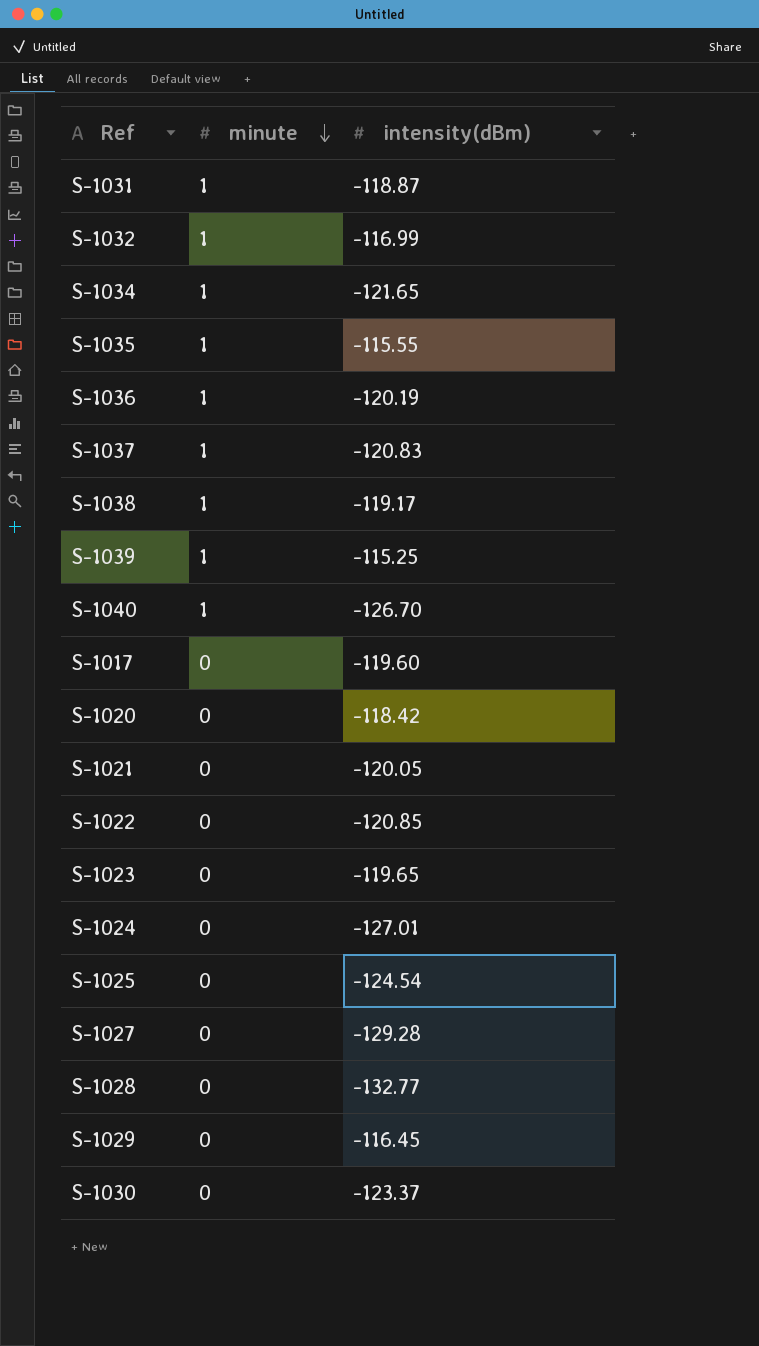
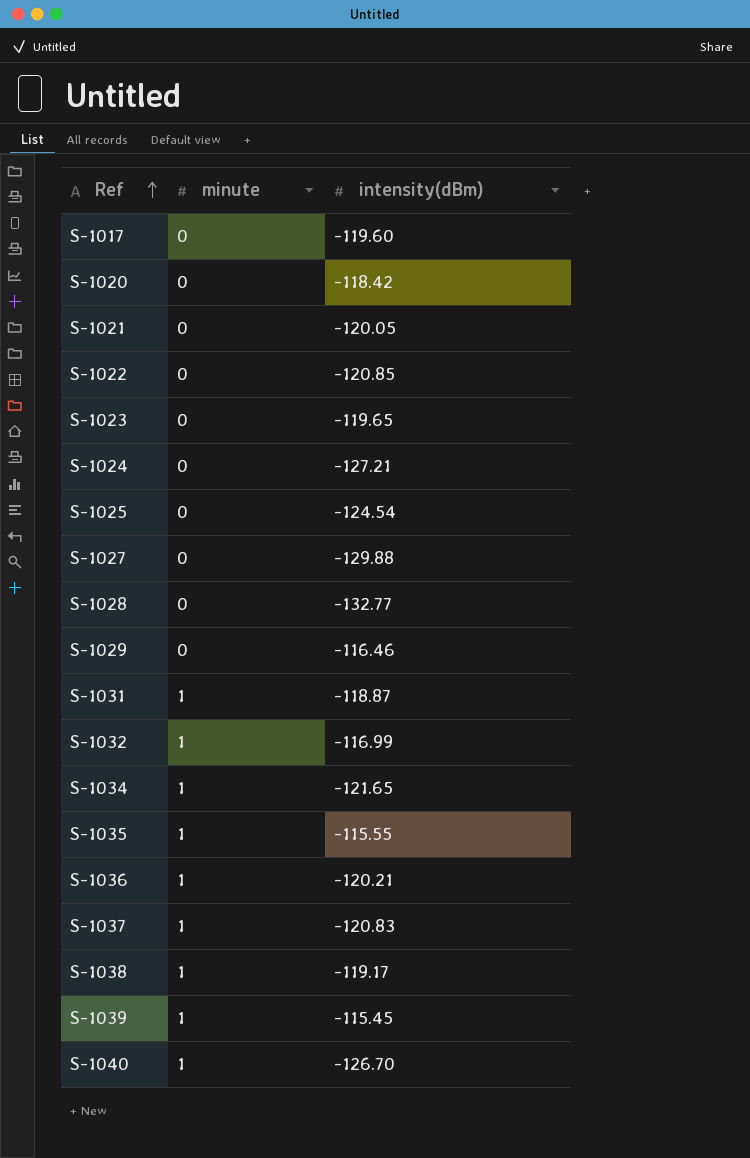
row order: minute descending -> Ref ascending
row S-1030: 0 | -123.37 -> none
S-1024 | intensity(dBm): -127.01 -> -127.21
S-1027 | intensity(dBm): -129.28 -> -129.88
S-1029 | intensity(dBm): -116.45 -> -116.46
S-1036 | intensity(dBm): -120.19 -> -120.21
S-1039 | intensity(dBm): -115.25 -> -115.45

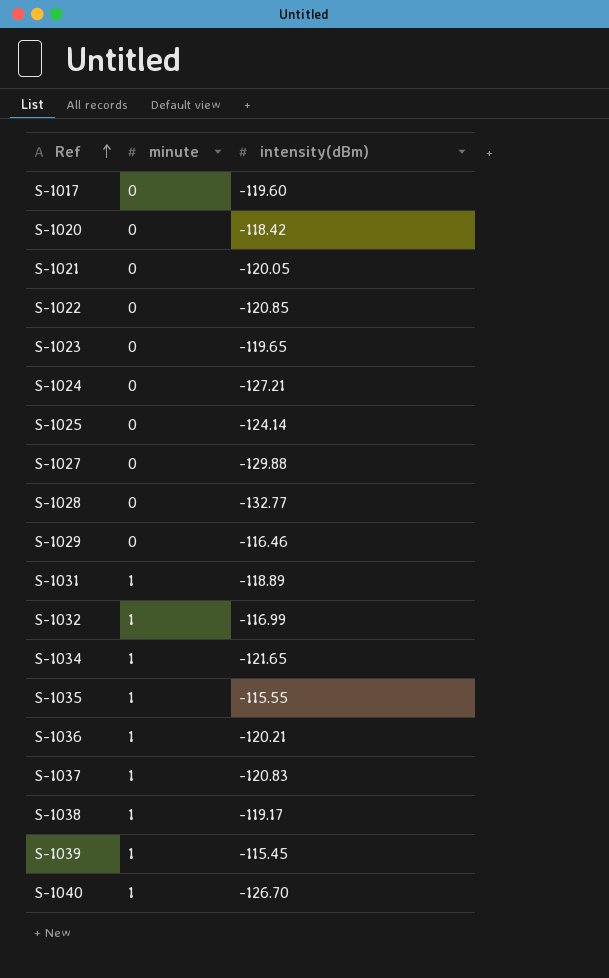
S-1025 | intensity(dBm): -124.54 -> -124.14
S-1031 | intensity(dBm): -118.87 -> -118.89

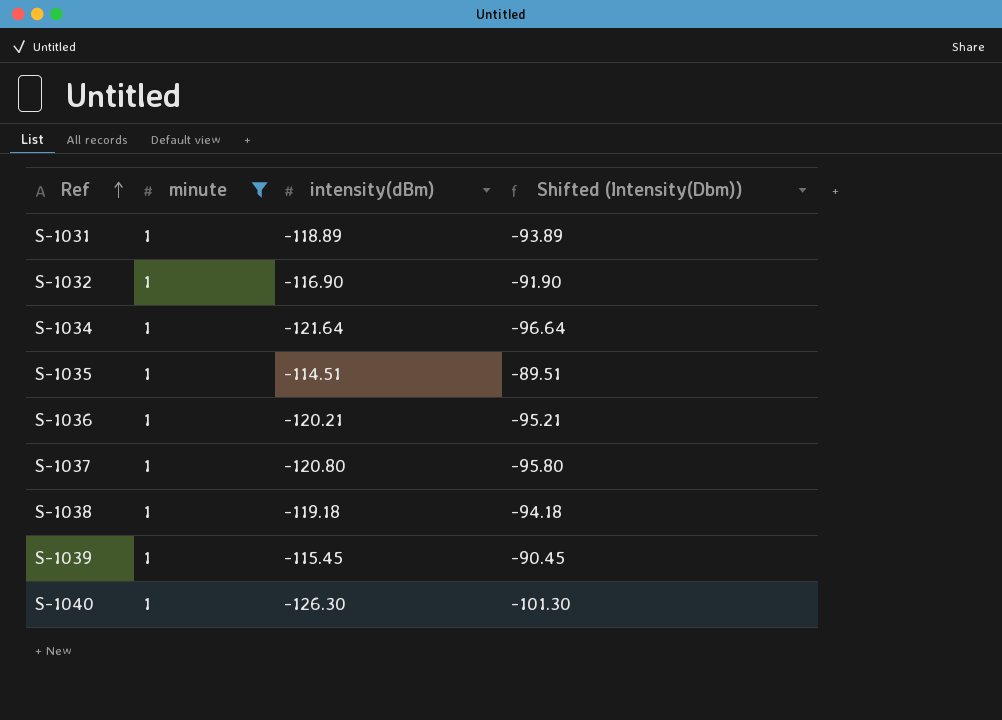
filter: none -> minute = 1
column Shifted (Intensity(Dbm)) | formula: none -> [intensity(dBm)] + 25
S-1032 | intensity(dBm): -116.99 -> -116.90
S-1034 | intensity(dBm): -121.65 -> -121.64
S-1035 | intensity(dBm): -115.55 -> -114.51
S-1037 | intensity(dBm): -120.83 -> -120.80
S-1038 | intensity(dBm): -119.17 -> -119.18
S-1040 | intensity(dBm): -126.70 -> -126.30

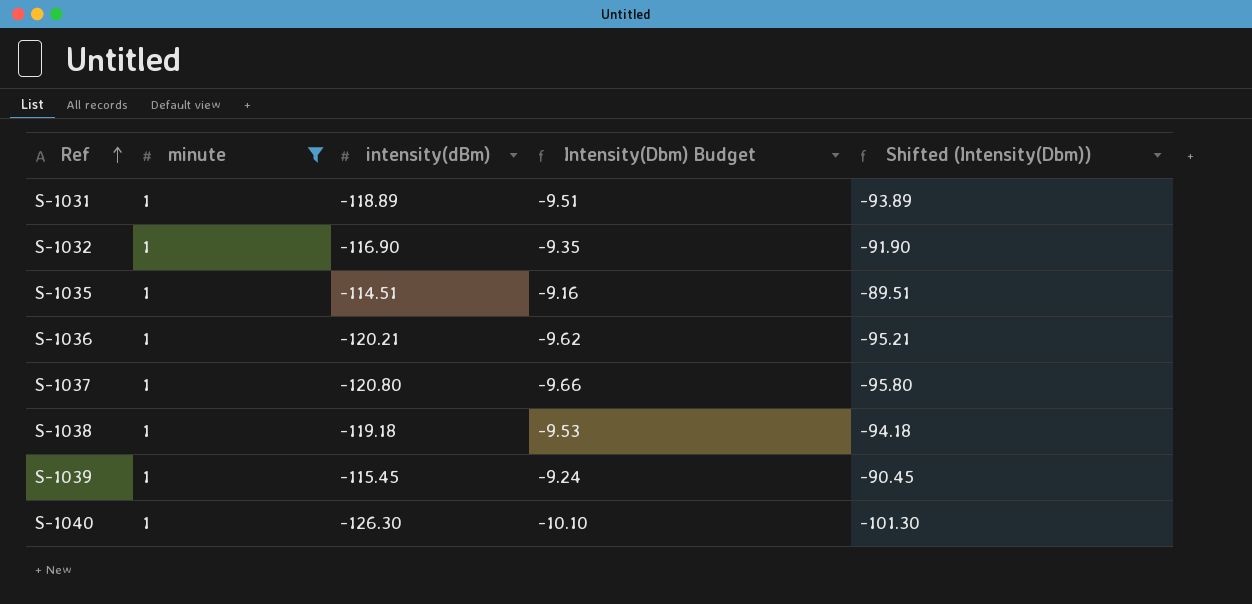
column Intensity(Dbm) Budget | formula: none -> [intensity(dBm)] * 0.08
row S-1034: 1 | -121.64 | -96.64 -> none

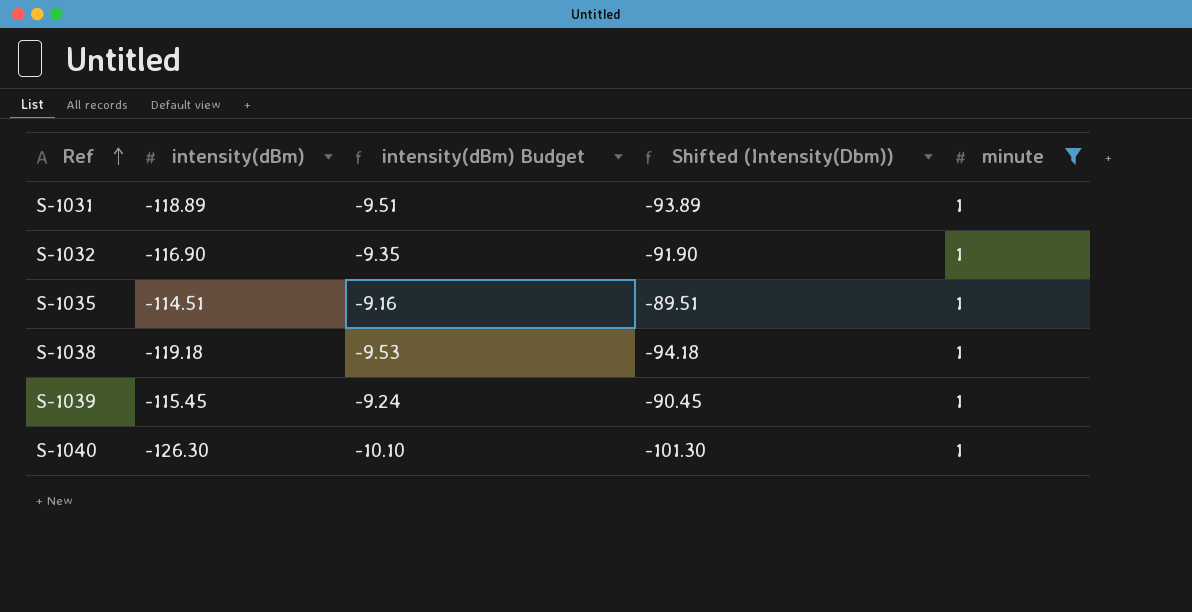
column name: Intensity(Dbm) Budget -> intensity(dBm) Budget
column minute | position: 2 -> 5
row S-1036: 1 | -120.21 | -9.62 | -95.21 -> none
row S-1037: 1 | -120.80 | -9.66 | -95.80 -> none

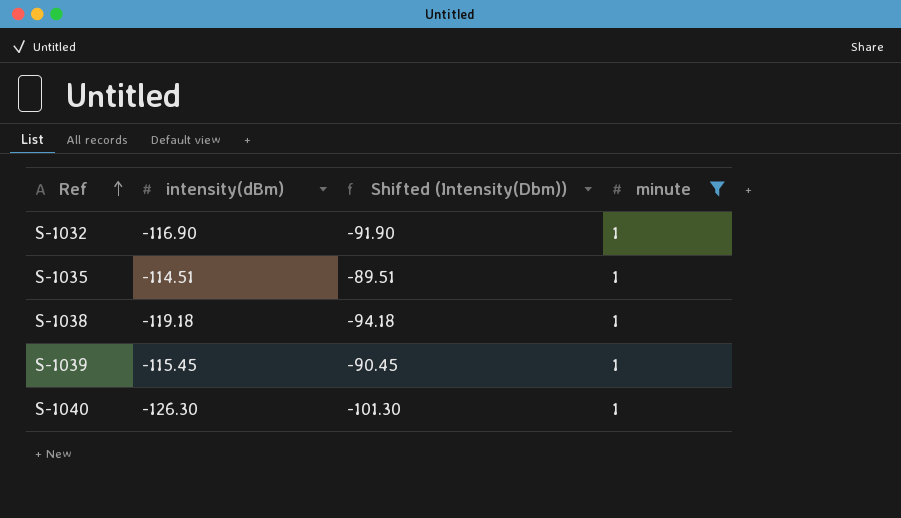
column intensity(dBm) Budget | formula: [intensity(dBm)] * 0.08 -> none
row S-1031: -118.89 | -9.51 | -93.89 | 1 -> none

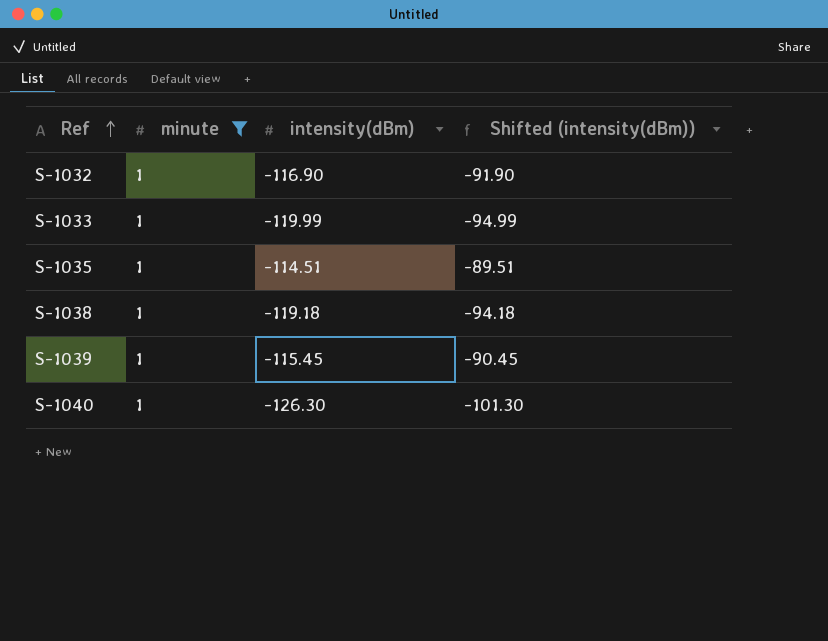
column minute | position: 4 -> 2
column name: Shifted (Intensity(Dbm)) -> Shifted (intensity(dBm))
row S-1033: none -> 1 | -119.99 | -94.99

